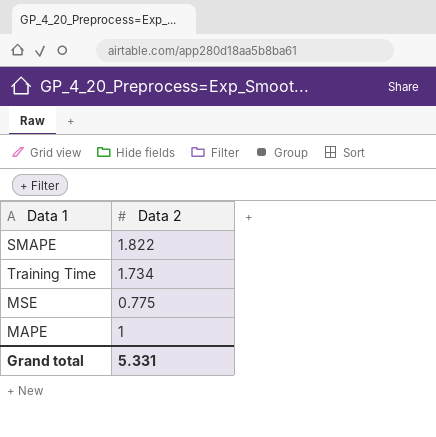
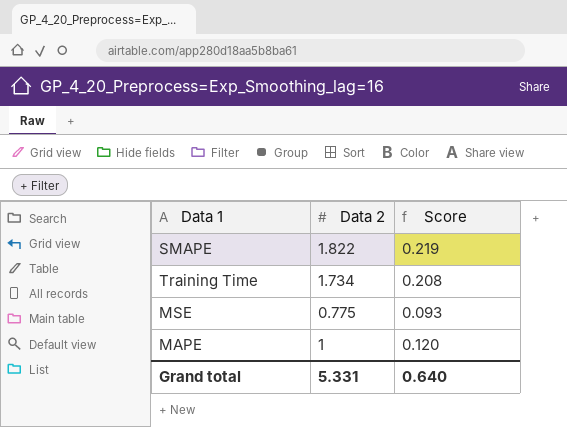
column Score | formula: none -> [Data 2] * 0.12

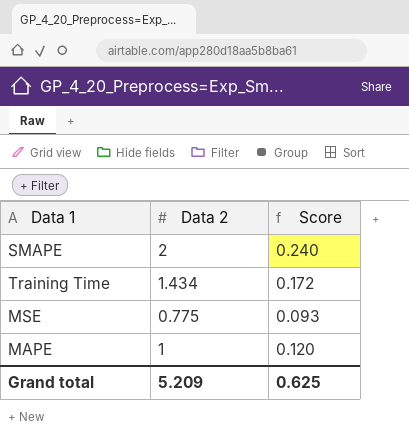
SMAPE | Data 2: 1.822 -> 2
SMAPE | Score: 0.219 -> 0.240
Training Time | Data 2: 1.734 -> 1.434
Training Time | Score: 0.208 -> 0.172
Grand total | Data 2: 5.331 -> 5.209
Grand total | Score: 0.640 -> 0.625

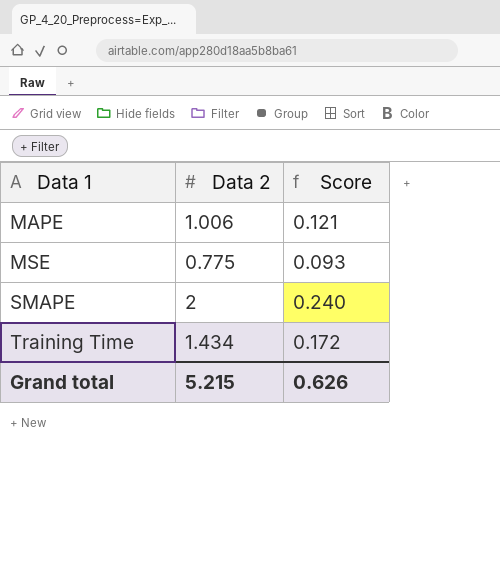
row order: none -> Data 1 ascending
MAPE | Data 2: 1 -> 1.006
MAPE | Score: 0.120 -> 0.121
Grand total | Data 2: 5.209 -> 5.215
Grand total | Score: 0.625 -> 0.626

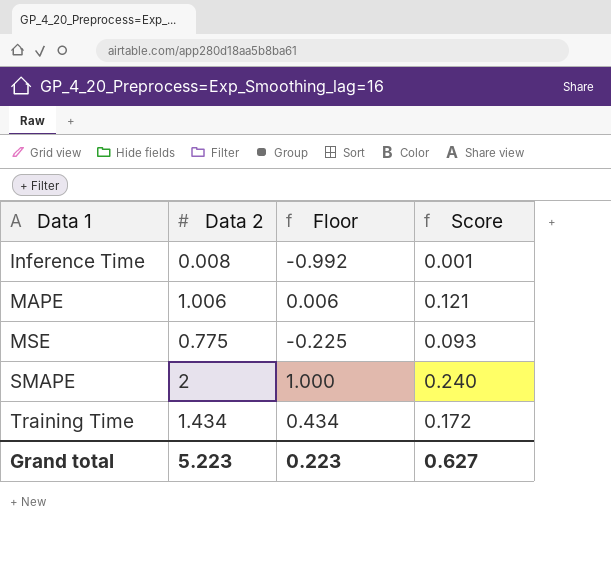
column Floor | formula: none -> [Data 2] - 1
row Inference Time: none -> 0.008 | -0.992 | 0.001
Grand total | Data 2: 5.215 -> 5.223
Grand total | Score: 0.626 -> 0.627

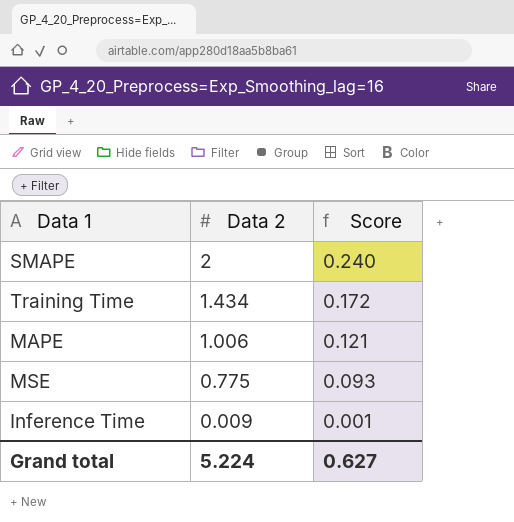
row order: Data 1 ascending -> Data 2 descending
column Floor | formula: [Data 2] - 1 -> none
Inference Time | Data 2: 0.008 -> 0.009
Grand total | Data 2: 5.223 -> 5.224

